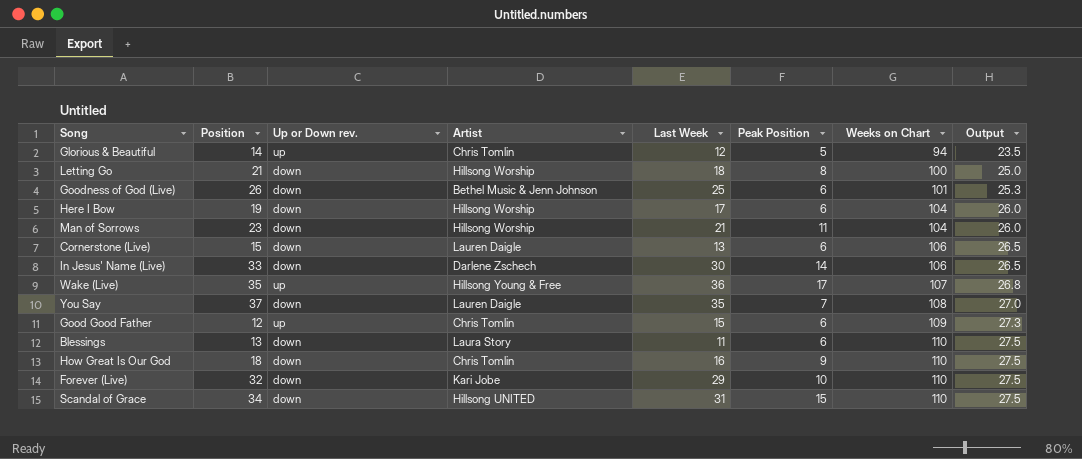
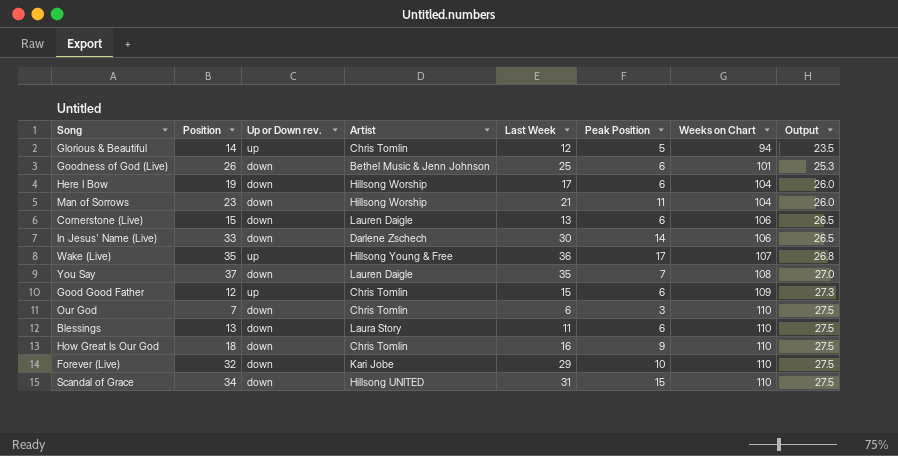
row Letting Go: 21 | down | Hillsong Worship | 18 | 8 | 100 | 25.0 -> none
row Our God: none -> 7 | down | Chris Tomlin | 6 | 3 | 110 | 27.5

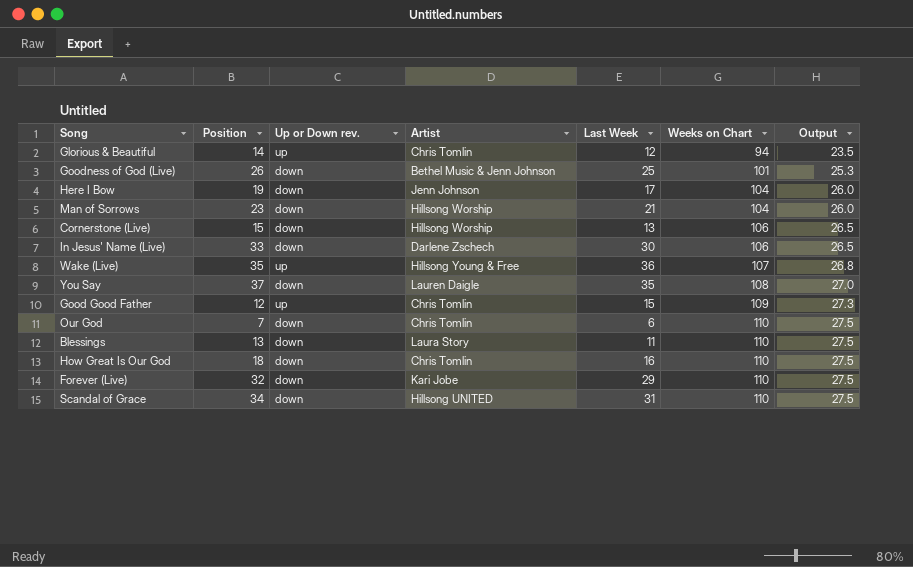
column Peak Position | position: 6 -> none
Here I Bow | Artist: Hillsong Worship -> Jenn Johnson
Cornerstone (Live) | Artist: Lauren Daigle -> Hillsong Worship

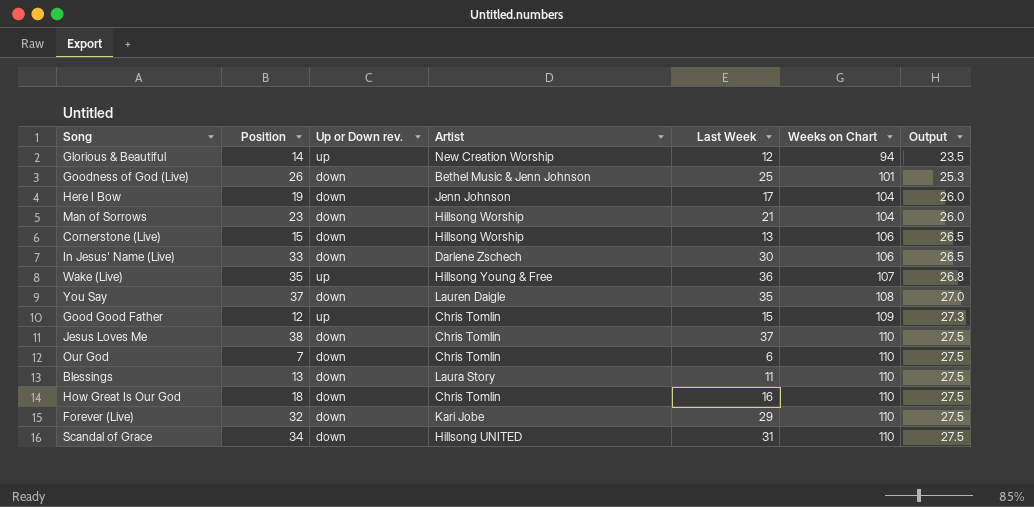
Glorious & Beautiful | Artist: Chris Tomlin -> New Creation Worship
row Jesus Loves Me: none -> 38 | down | Chris Tomlin | 37 | 110 | 27.5

